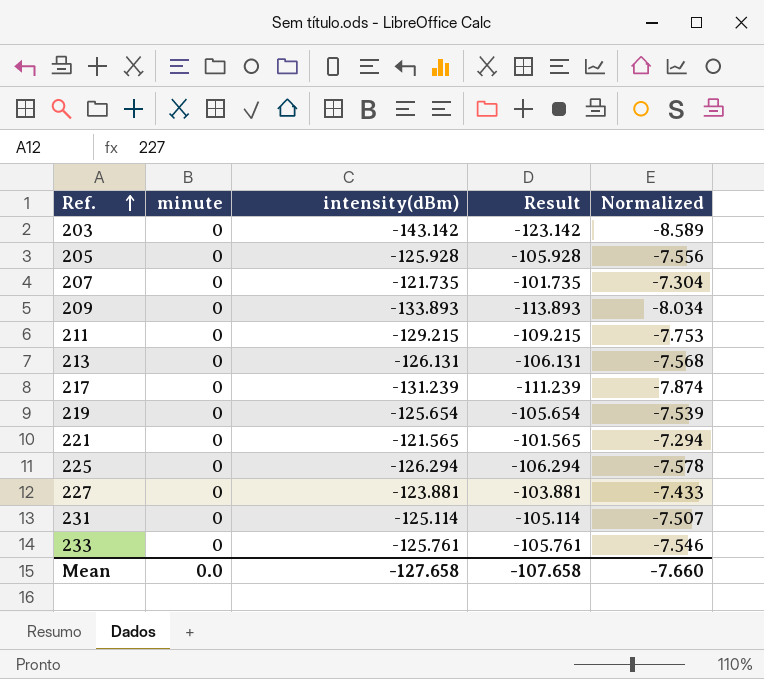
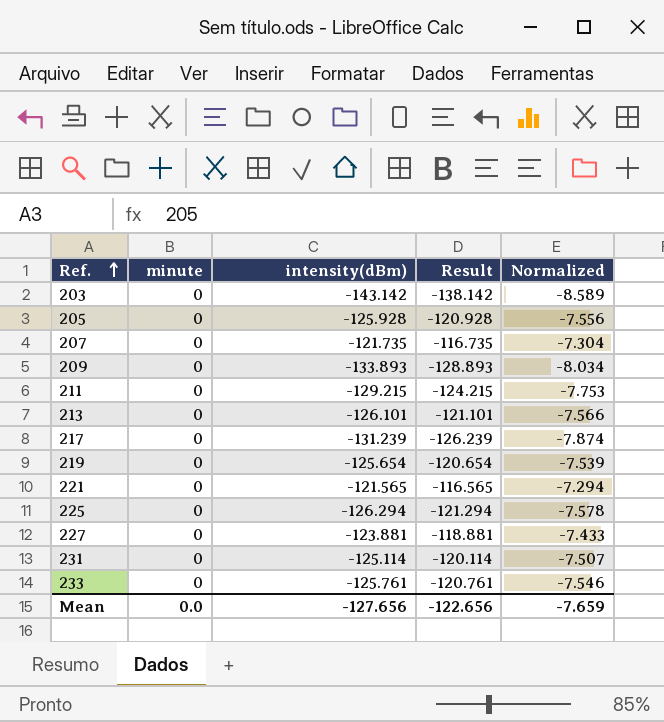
column Result | formula: [intensity(dBm)] + 20 -> [intensity(dBm)] + 5
213 | intensity(dBm): -126.131 -> -126.101
213 | Normalized: -7.568 -> -7.566
Mean | intensity(dBm): -127.658 -> -127.656
Mean | Result: -107.658 -> -122.656
Mean | Normalized: -7.660 -> -7.659

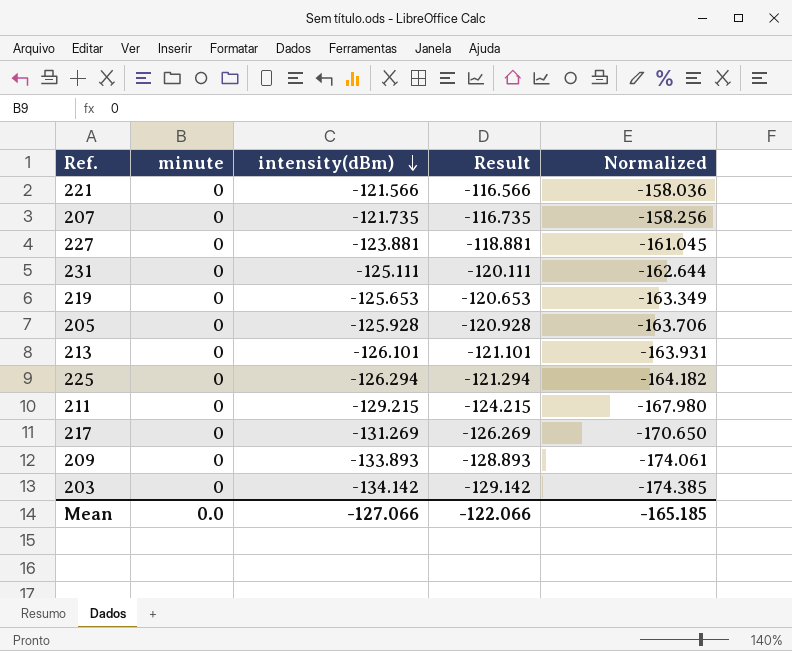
row order: Ref. ascending -> intensity(dBm) descending
column Normalized | formula: [intensity(dBm)] * 0.06 -> [intensity(dBm)] * 1.3
row 233: 0 | -125.761 | -120.761 | -7.546 -> none
221 | intensity(dBm): -121.565 -> -121.566
221 | Result: -116.565 -> -116.566
231 | intensity(dBm): -125.114 -> -125.111
231 | Result: -120.114 -> -120.111
219 | intensity(dBm): -125.654 -> -125.653
219 | Result: -120.654 -> -120.653
217 | intensity(dBm): -131.239 -> -131.269
217 | Result: -126.239 -> -126.269
203 | intensity(dBm): -143.142 -> -134.142
203 | Result: -138.142 -> -129.142
Mean | intensity(dBm): -127.656 -> -127.066
Mean | Result: -122.656 -> -122.066
Mean | Normalized: -7.659 -> -165.185

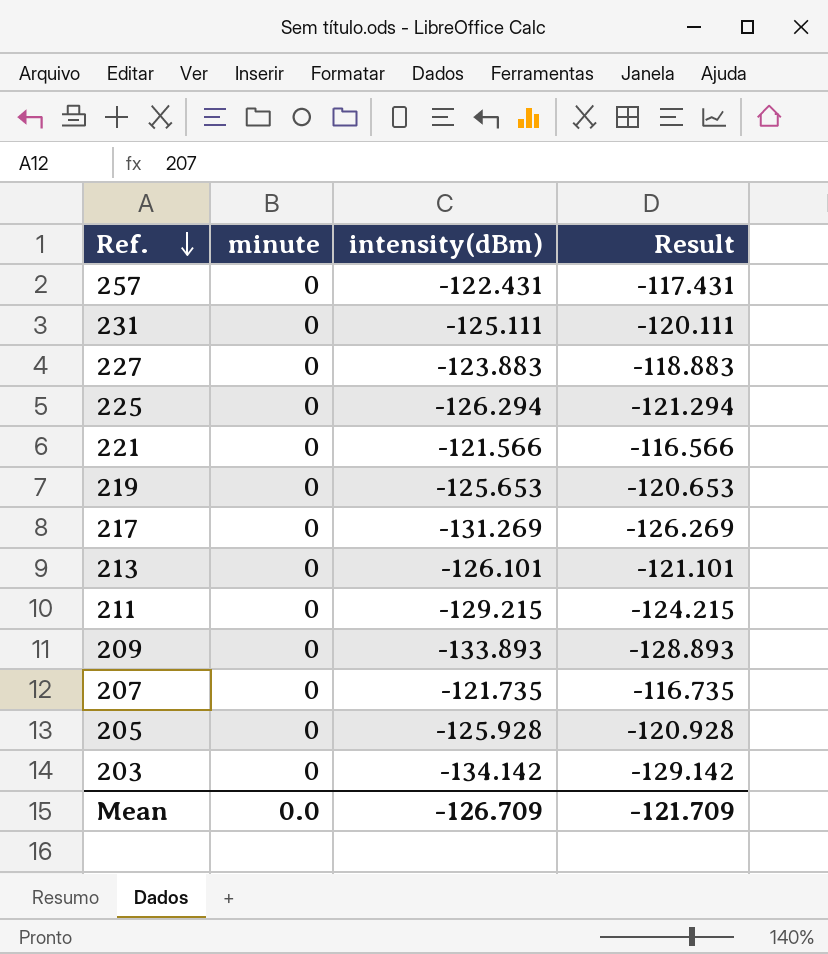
row order: intensity(dBm) descending -> Ref. descending
column Normalized | formula: [intensity(dBm)] * 1.3 -> none
row 257: none -> 0 | -122.431 | -117.431
227 | intensity(dBm): -123.881 -> -123.883
227 | Result: -118.881 -> -118.883
Mean | intensity(dBm): -127.066 -> -126.709
Mean | Result: -122.066 -> -121.709

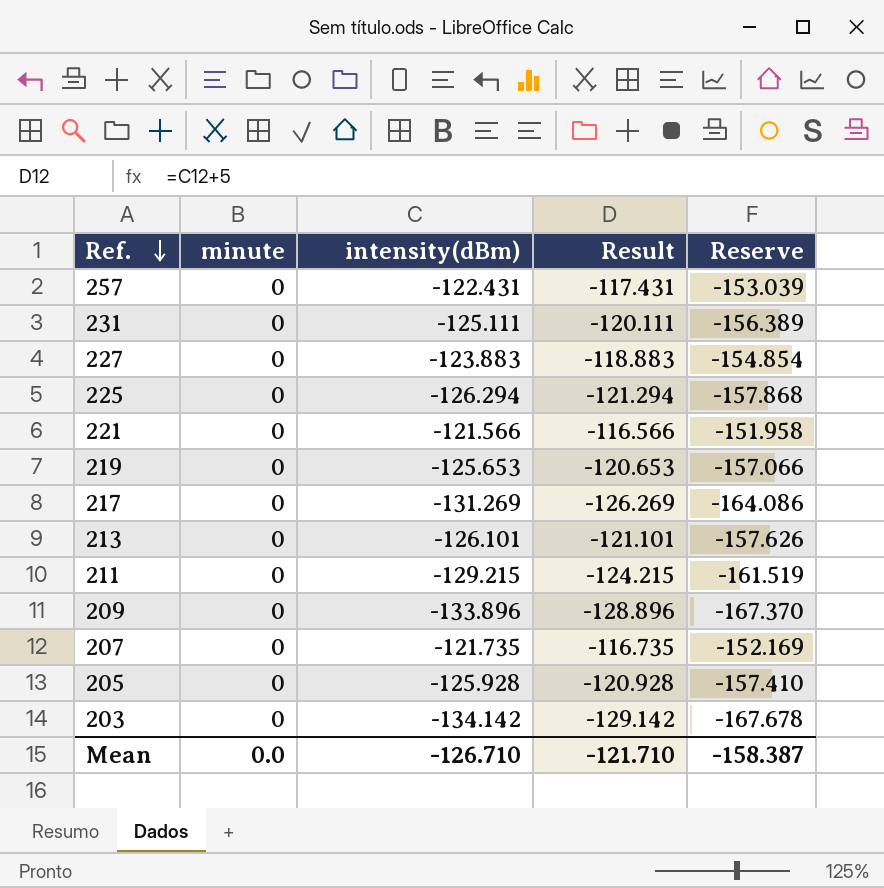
column Reserve | formula: none -> [intensity(dBm)] * 1.25
209 | intensity(dBm): -133.893 -> -133.896
209 | Result: -128.893 -> -128.896
Mean | intensity(dBm): -126.709 -> -126.710
Mean | Result: -121.709 -> -121.710

